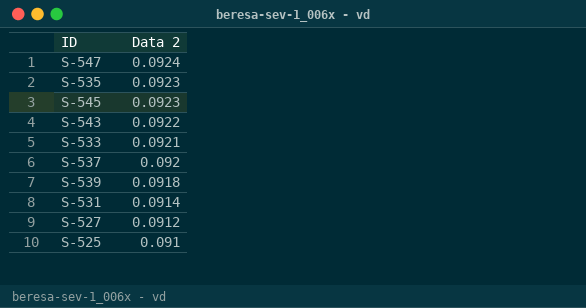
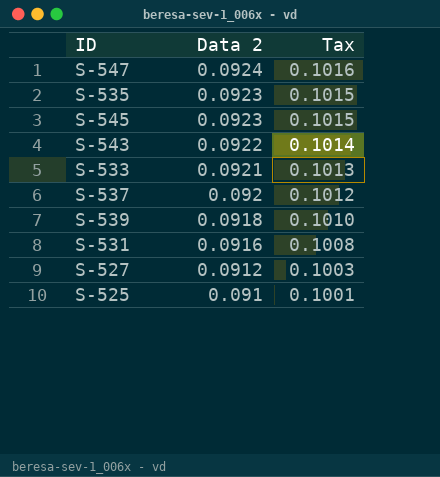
column Tax | formula: none -> [Data 2] * 1.1
S-531 | Data 2: 0.0914 -> 0.0916

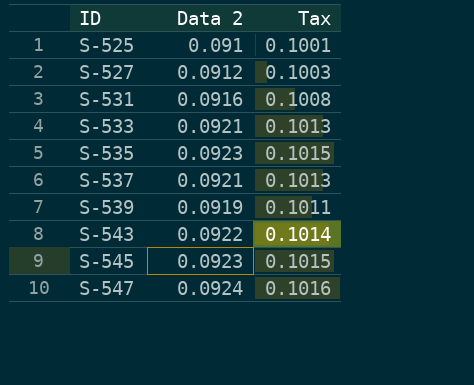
row order: Data 2 descending -> ID ascending
S-537 | Data 2: 0.092 -> 0.0921
S-537 | Tax: 0.1012 -> 0.1013
S-539 | Data 2: 0.0918 -> 0.0919
S-539 | Tax: 0.1010 -> 0.1011

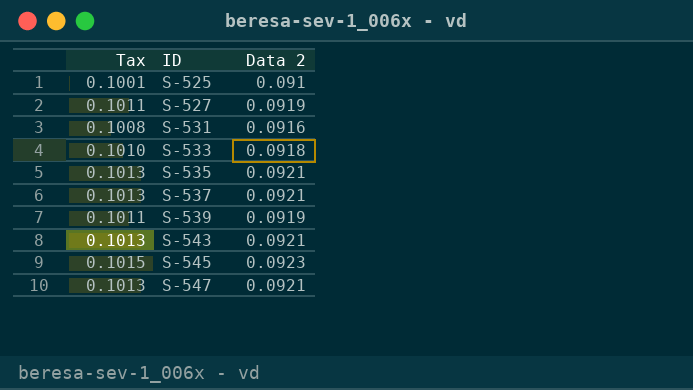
column Tax | position: 3 -> 1
S-527 | Tax: 0.1003 -> 0.1011
S-527 | Data 2: 0.0912 -> 0.0919
S-533 | Tax: 0.1013 -> 0.1010
S-533 | Data 2: 0.0921 -> 0.0918
S-535 | Tax: 0.1015 -> 0.1013
S-535 | Data 2: 0.0923 -> 0.0921
S-543 | Tax: 0.1014 -> 0.1013
S-543 | Data 2: 0.0922 -> 0.0921
S-547 | Tax: 0.1016 -> 0.1013
S-547 | Data 2: 0.0924 -> 0.0921

